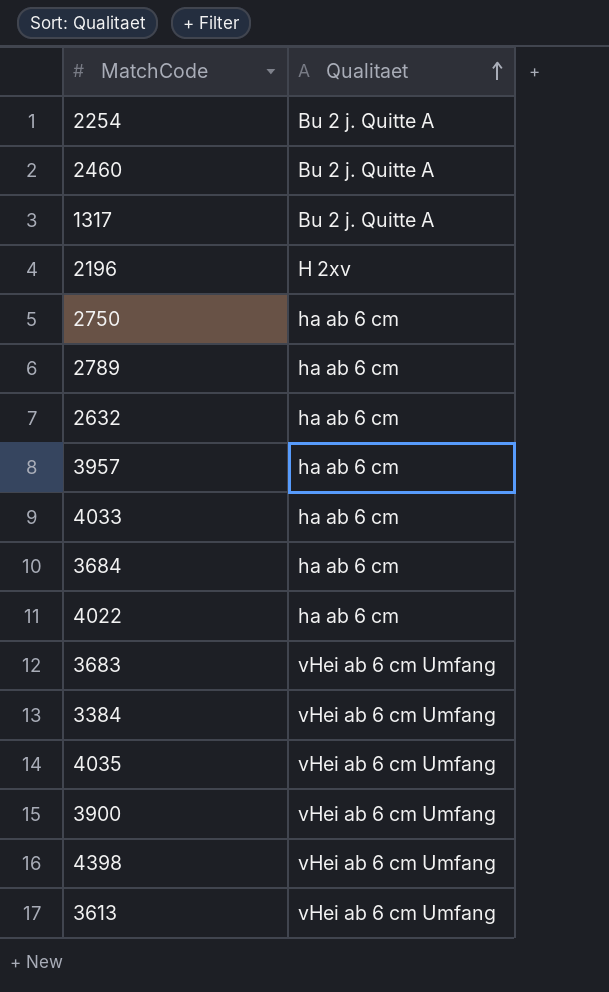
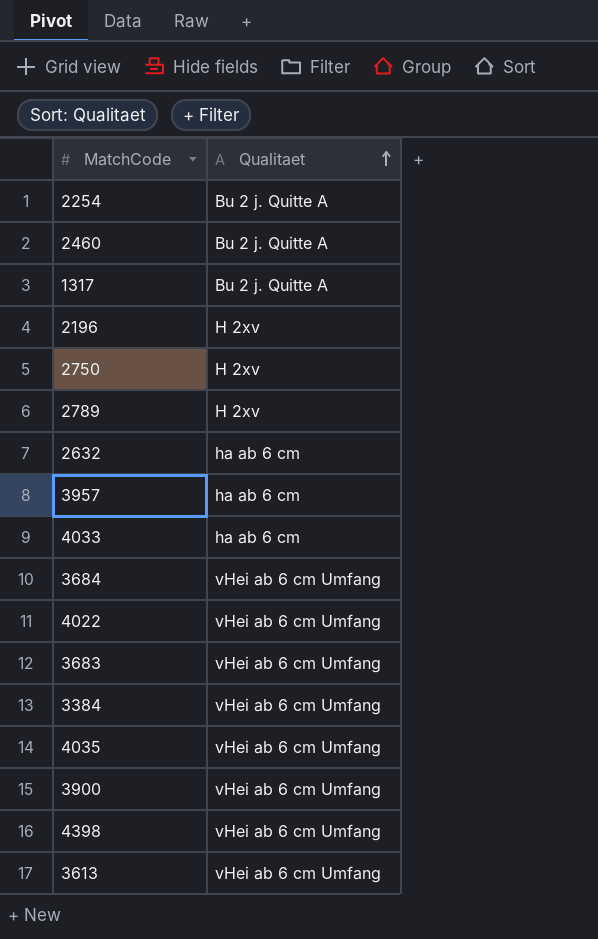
2750 | Qualitaet: ha ab 6 cm -> H 2xv
2789 | Qualitaet: ha ab 6 cm -> H 2xv
3684 | Qualitaet: ha ab 6 cm -> vHei ab 6 cm Umfang
4022 | Qualitaet: ha ab 6 cm -> vHei ab 6 cm Umfang

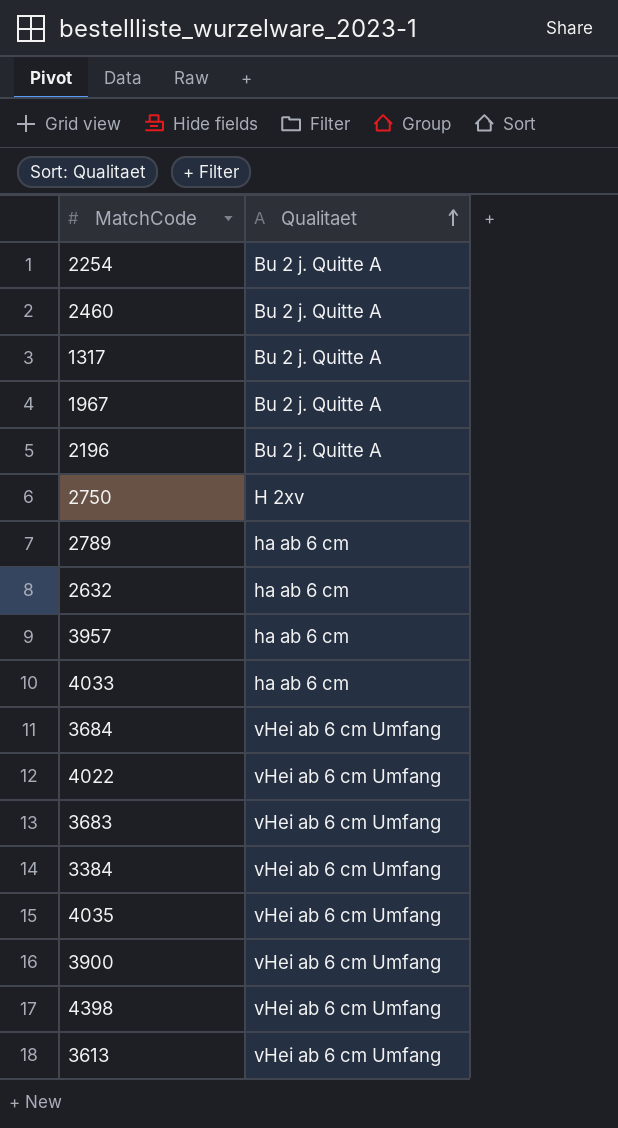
row 1967: none -> Bu 2 j. Quitte A
2196 | Qualitaet: H 2xv -> Bu 2 j. Quitte A
2789 | Qualitaet: H 2xv -> ha ab 6 cm

